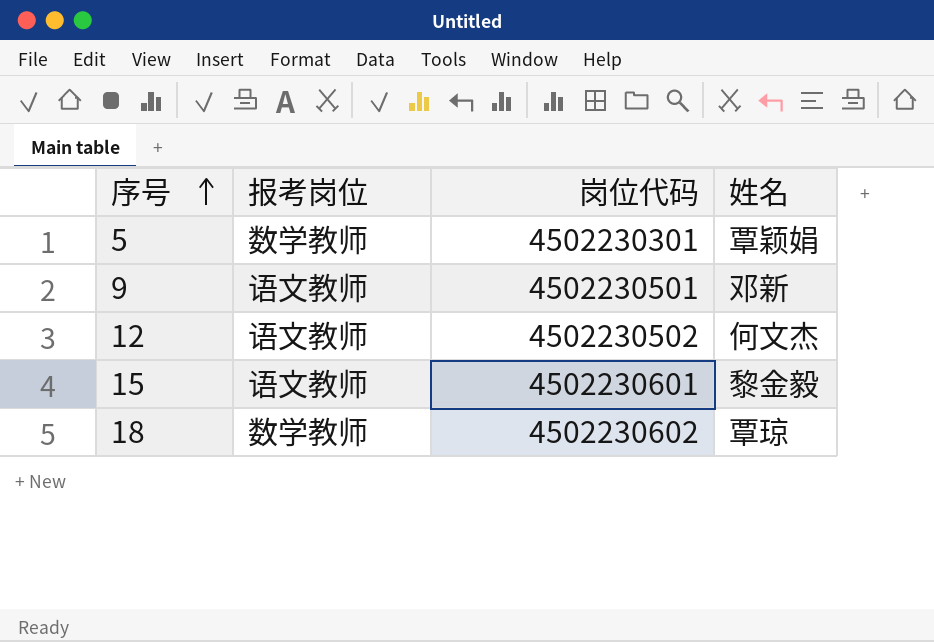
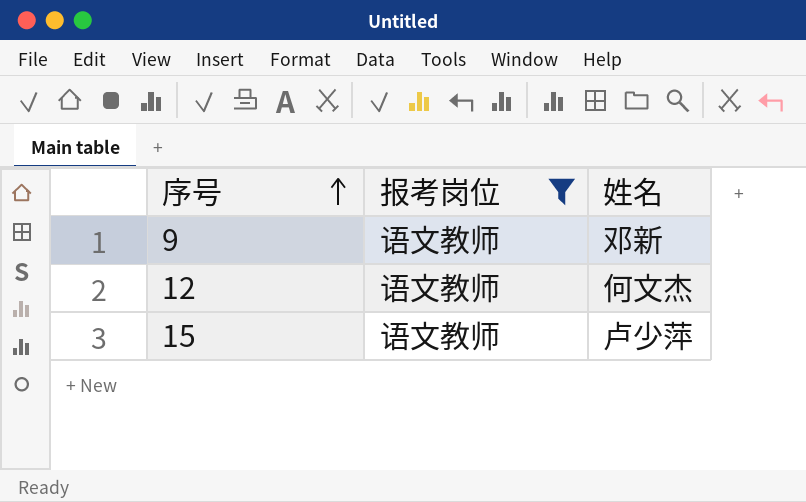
filter: none -> 报考岗位 = 语文教师
column 岗位代码 | position: 3 -> none
15 | 姓名: 黎金毅 -> 卢少萍

